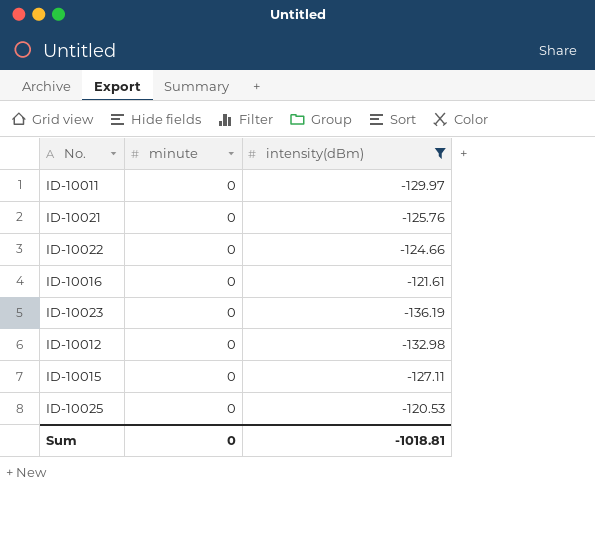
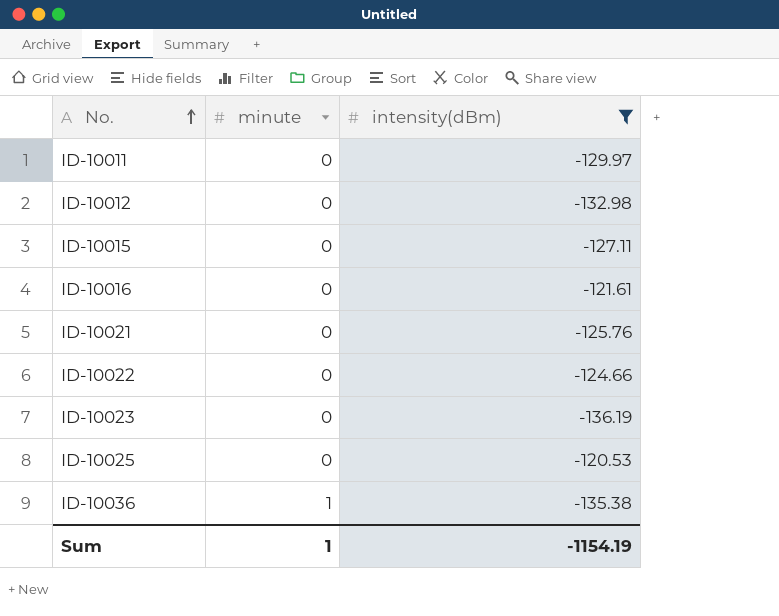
row order: none -> No. ascending
row ID-10036: none -> 1 | -135.38
Sum | minute: 0 -> 1
Sum | intensity(dBm): -1018.81 -> -1154.19

